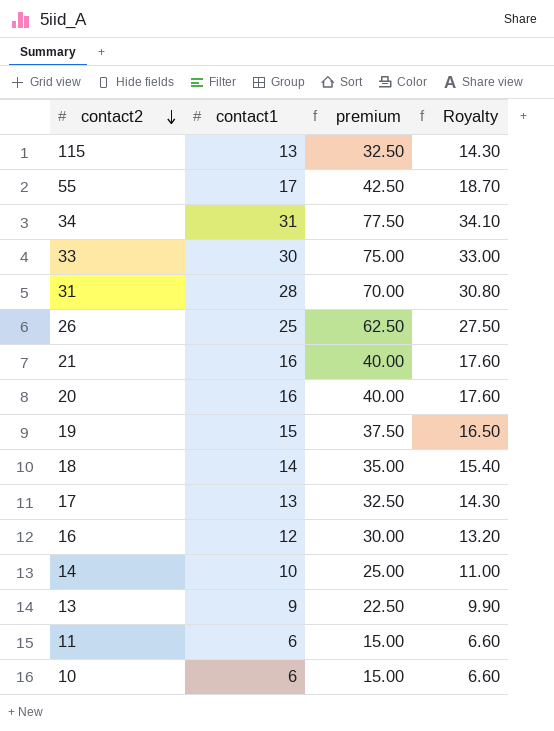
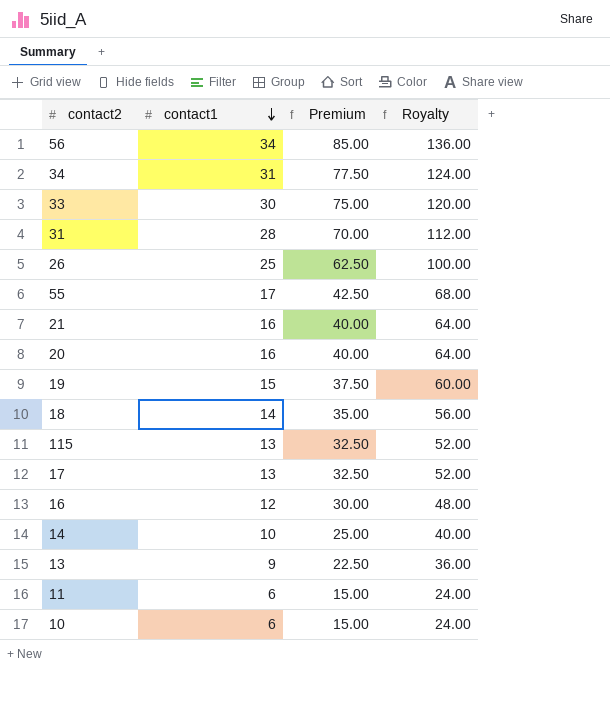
row order: contact2 descending -> contact1 descending
column name: premium -> Premium
column Royalty | formula: [contact1] * 1.1 -> [contact1] * 4
row 56: none -> 34 | 85.00 | 136.00

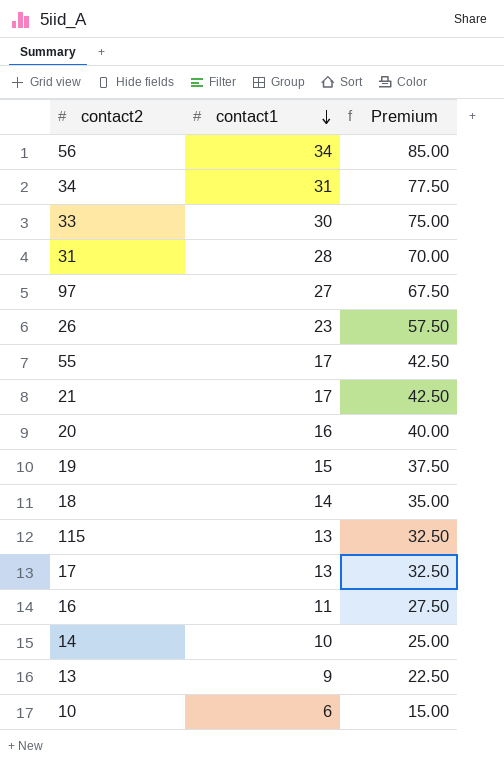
column Royalty | formula: [contact1] * 4 -> none
row 11: 6 | 15.00 | 24.00 -> none
row 97: none -> 27 | 67.50
26 | contact1: 25 -> 23
26 | Premium: 62.50 -> 57.50
21 | contact1: 16 -> 17
21 | Premium: 40.00 -> 42.50
16 | contact1: 12 -> 11
16 | Premium: 30.00 -> 27.50

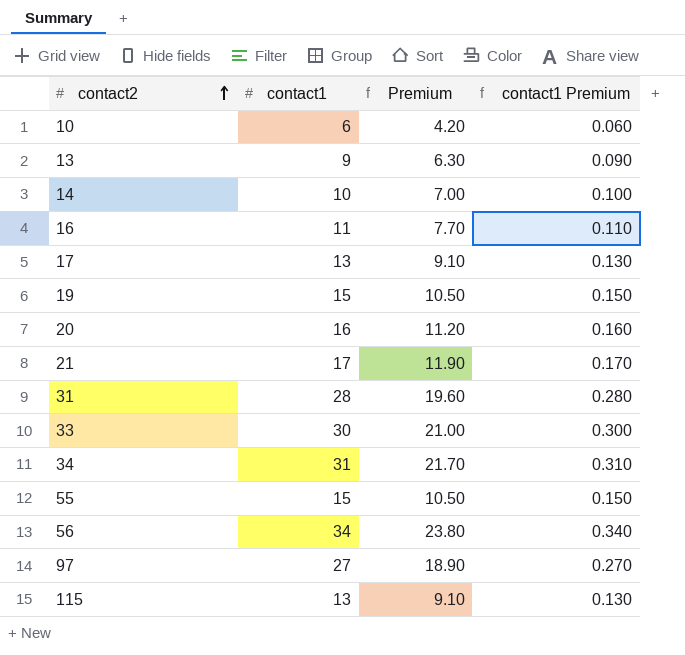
row order: contact1 descending -> contact2 ascending
column Premium | formula: [contact1] * 2.5 -> [contact1] * 0.7
column contact1 Premium | formula: none -> [contact1] * 0.01
row 26: 23 | 57.50 -> none
row 18: 14 | 35.00 -> none
55 | contact1: 17 -> 15

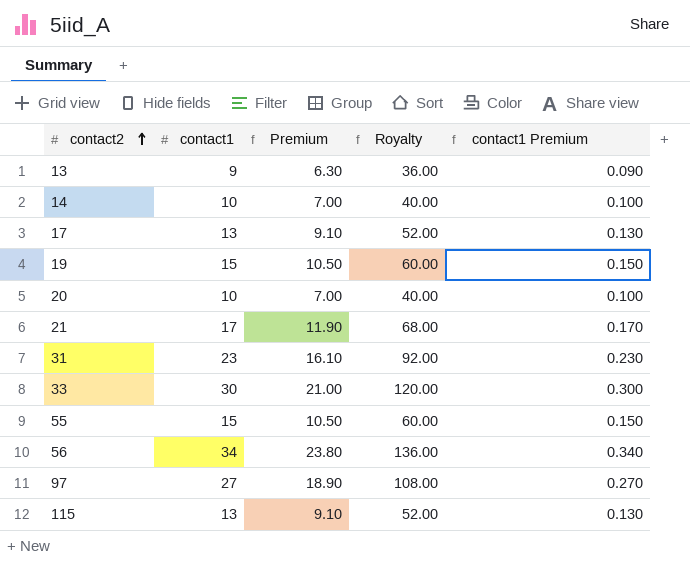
column Royalty | formula: none -> [contact1] * 4
row 10: 6 | 4.20 | 0.060 -> none
row 16: 11 | 7.70 | 0.110 -> none
row 34: 31 | 21.70 | 0.310 -> none
20 | contact1: 16 -> 10
20 | Premium: 11.20 -> 7.00
20 | contact1 Premium: 0.160 -> 0.100
31 | contact1: 28 -> 23
31 | Premium: 19.60 -> 16.10
31 | contact1 Premium: 0.280 -> 0.230

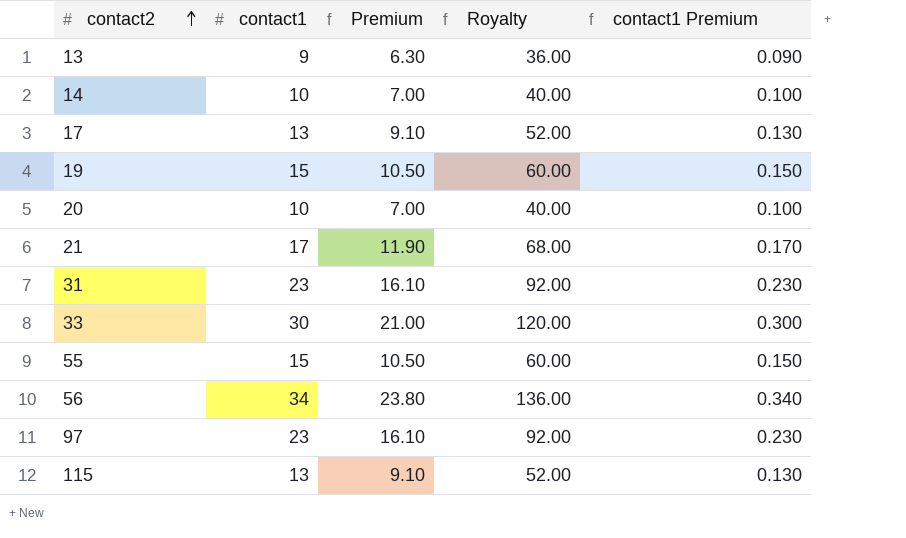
97 | contact1: 27 -> 23
97 | Premium: 18.90 -> 16.10
97 | Royalty: 108.00 -> 92.00
97 | contact1 Premium: 0.270 -> 0.230

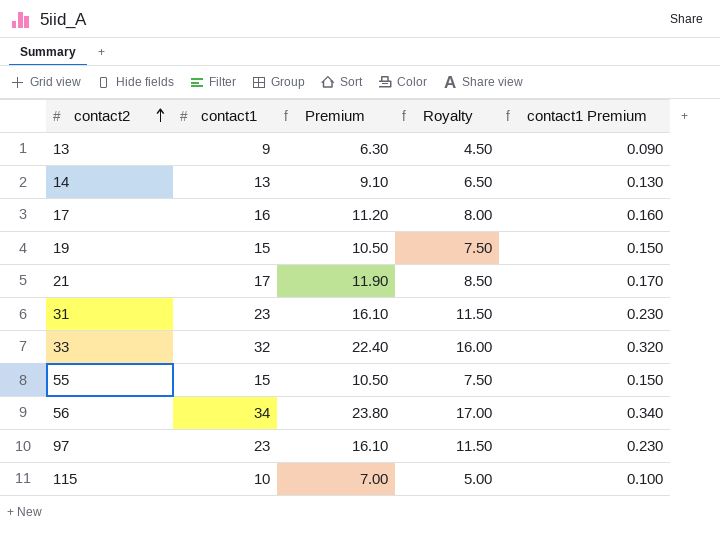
column Royalty | formula: [contact1] * 4 -> [contact1] * 0.5
row 20: 10 | 7.00 | 40.00 | 0.100 -> none
14 | contact1: 10 -> 13
14 | Premium: 7.00 -> 9.10
14 | contact1 Premium: 0.100 -> 0.130
17 | contact1: 13 -> 16
17 | Premium: 9.10 -> 11.20
17 | contact1 Premium: 0.130 -> 0.160
33 | contact1: 30 -> 32
33 | Premium: 21.00 -> 22.40
33 | contact1 Premium: 0.300 -> 0.320
115 | contact1: 13 -> 10
115 | Premium: 9.10 -> 7.00
115 | contact1 Premium: 0.130 -> 0.100

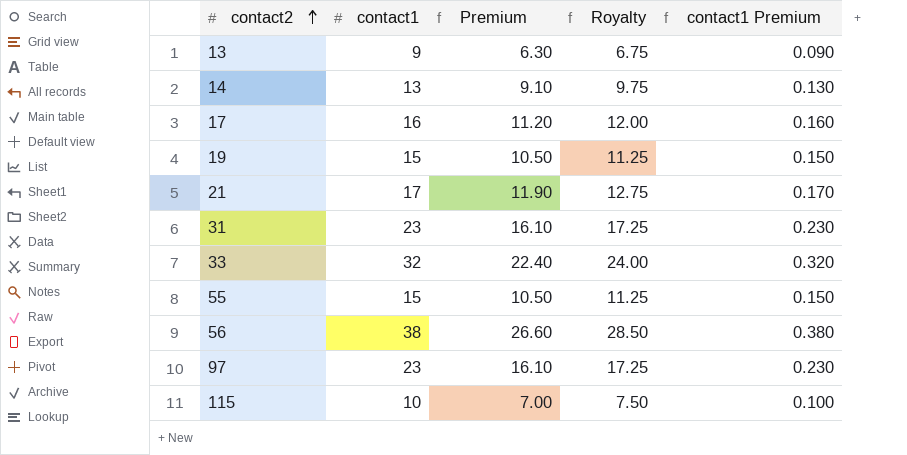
column Royalty | formula: [contact1] * 0.5 -> [contact1] * 0.75
56 | contact1: 34 -> 38
56 | Premium: 23.80 -> 26.60
56 | contact1 Premium: 0.340 -> 0.380

